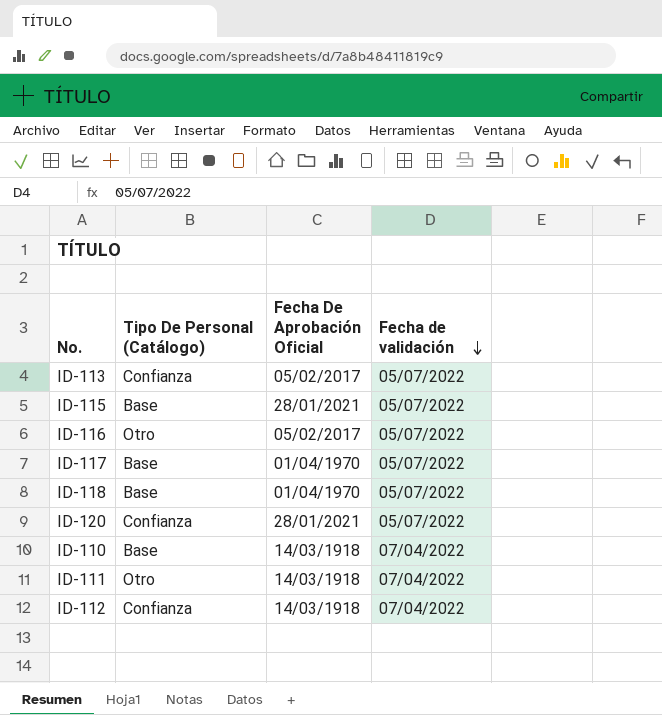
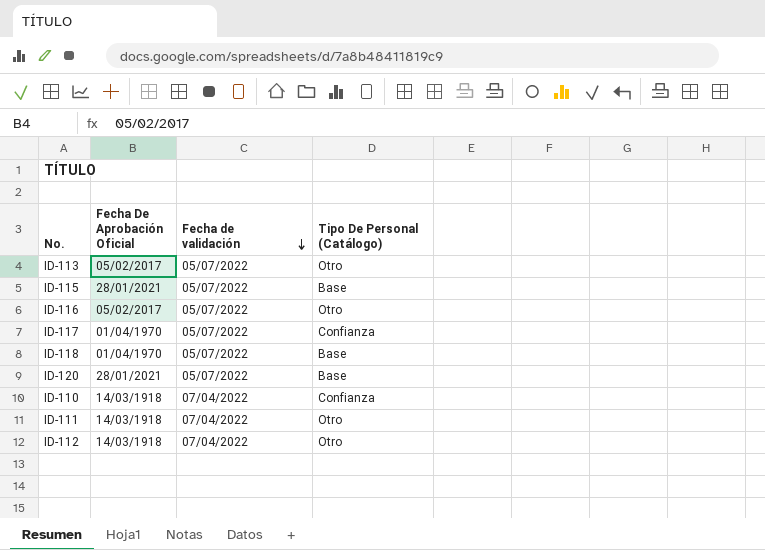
column Tipo De Personal (Catálogo) | position: 2 -> 4
ID-113 | Tipo De Personal (Catálogo): Confianza -> Otro
ID-117 | Tipo De Personal (Catálogo): Base -> Confianza
ID-120 | Tipo De Personal (Catálogo): Confianza -> Base
ID-110 | Tipo De Personal (Catálogo): Base -> Confianza
ID-112 | Tipo De Personal (Catálogo): Confianza -> Otro

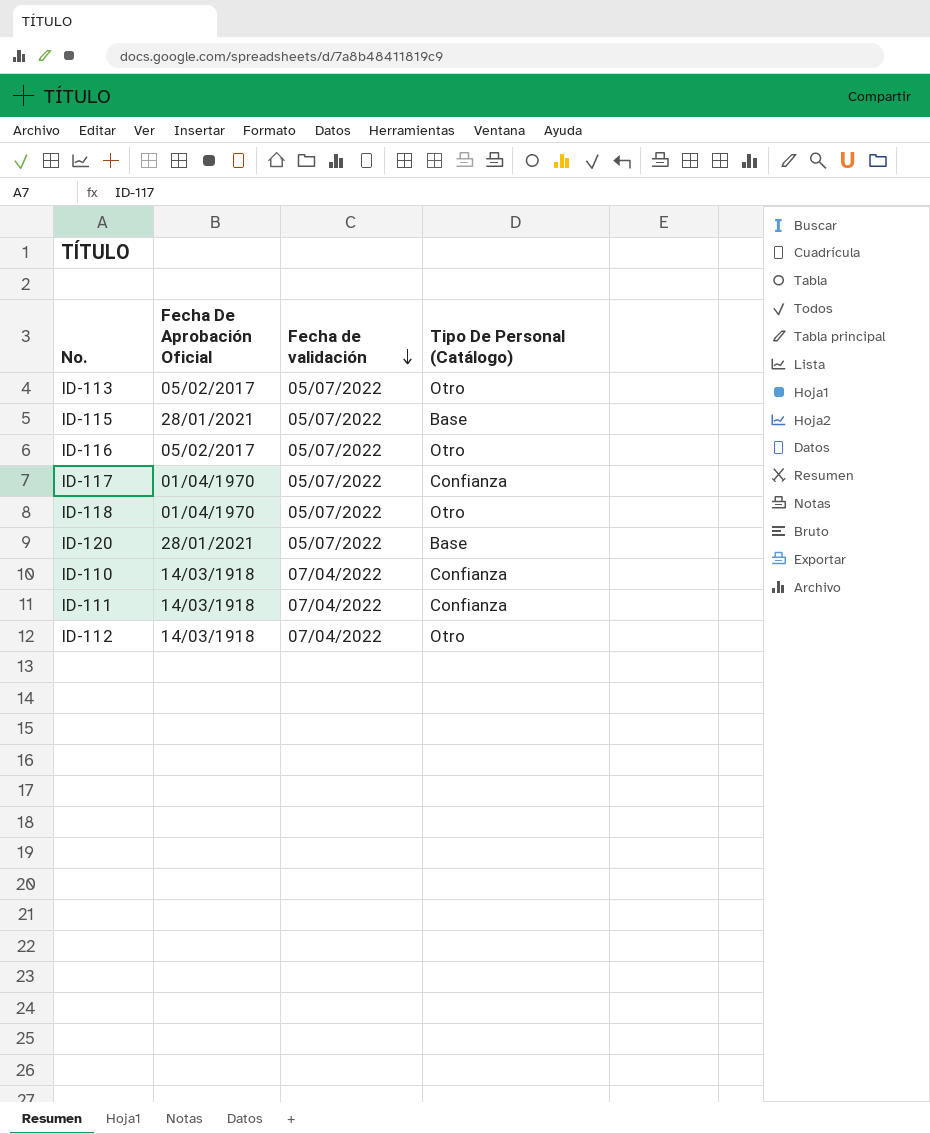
ID-118 | Tipo De Personal (Catálogo): Base -> Otro
ID-111 | Tipo De Personal (Catálogo): Otro -> Confianza

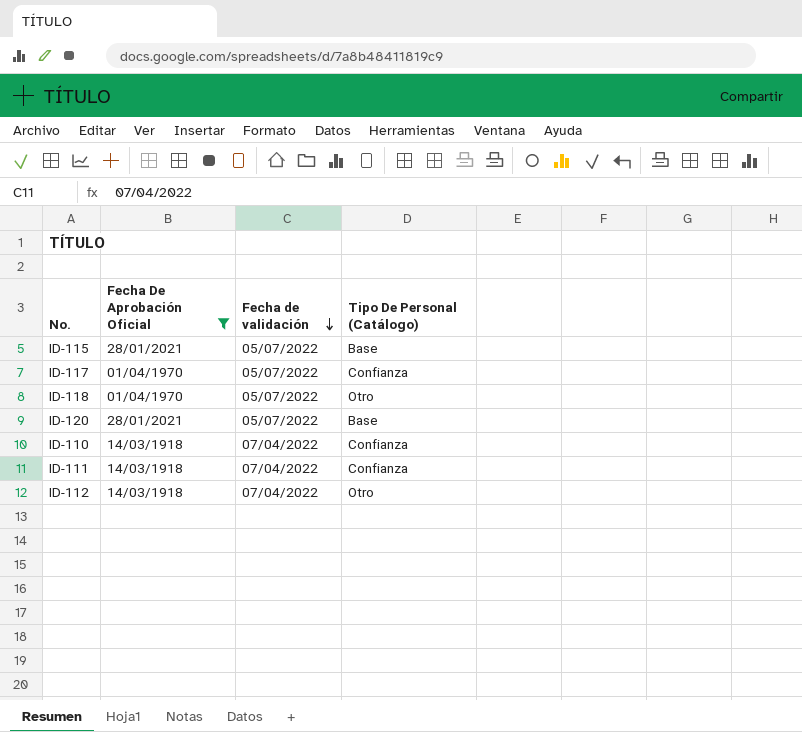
filter: none -> Fecha De Aprobación Oficial != 05/02/2017

